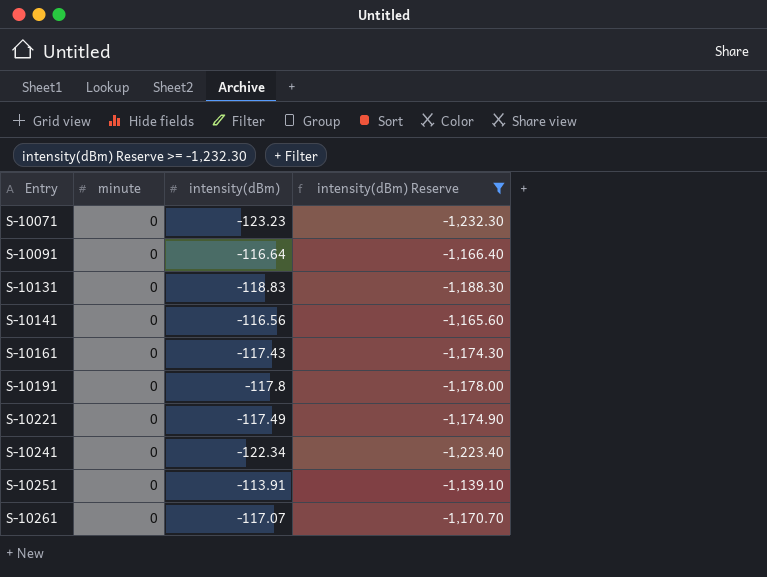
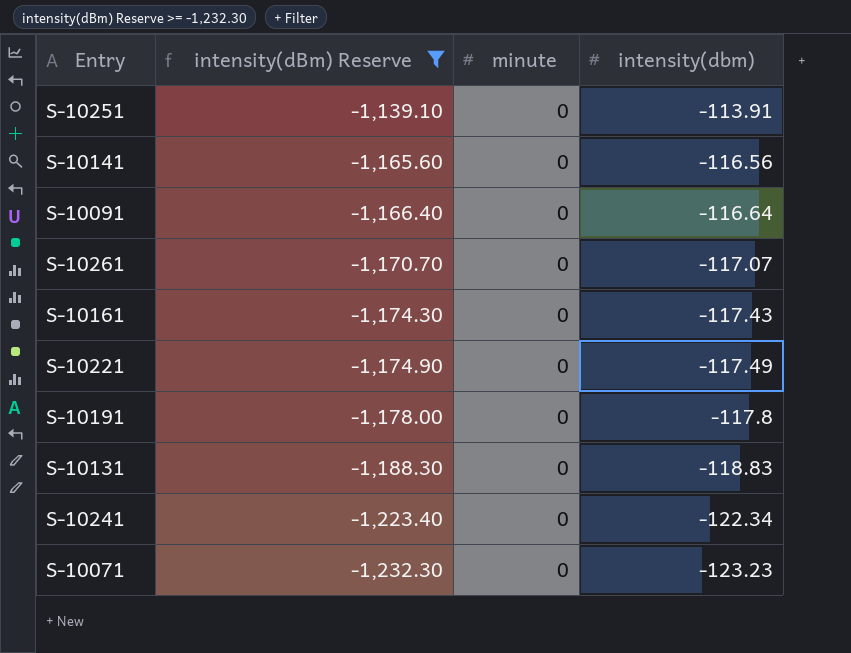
row order: Entry ascending -> intensity(dBm) Reserve descending
column intensity(dBm) Reserve | position: 4 -> 2
column name: intensity(dBm) -> intensity(dbm)

